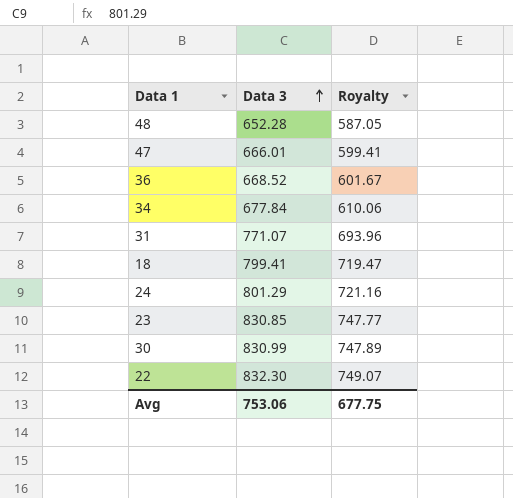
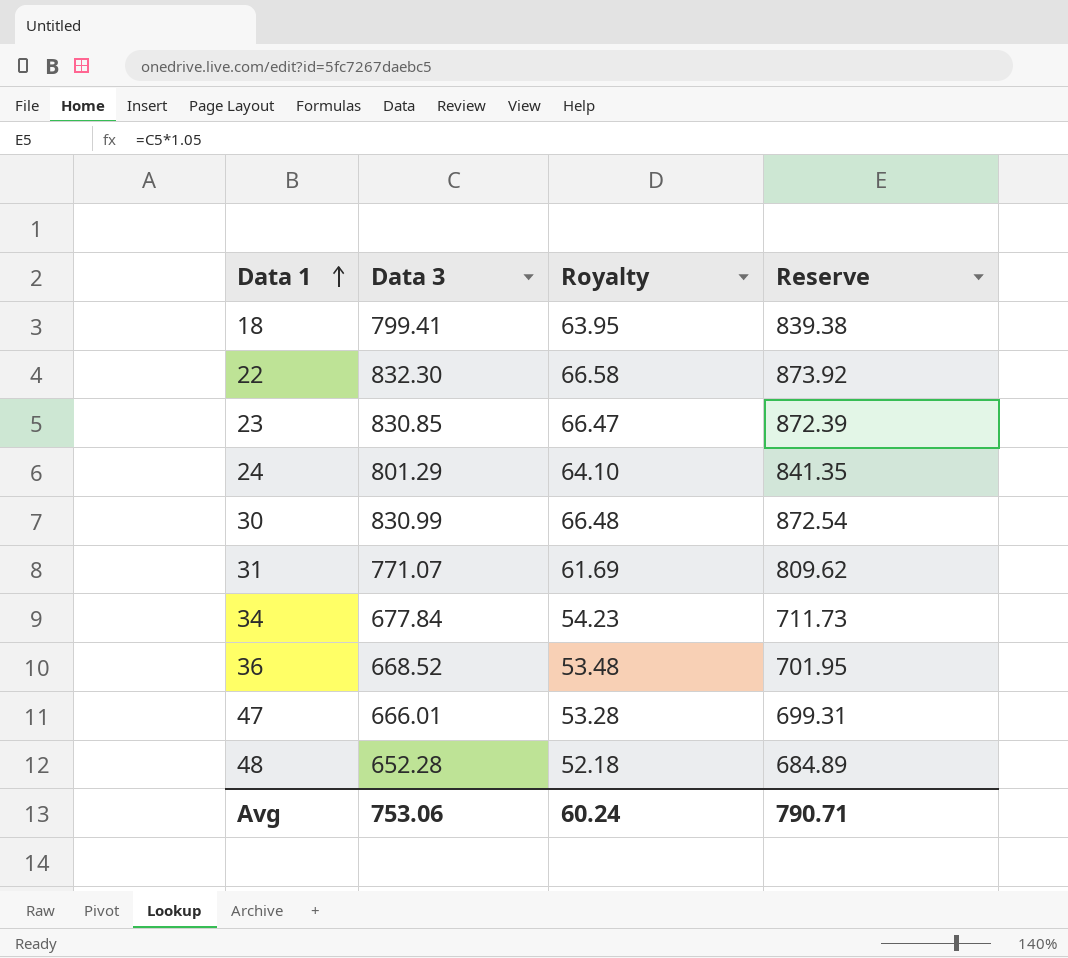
row order: Data 3 ascending -> Data 1 ascending
column Royalty | formula: [Data 3] * 0.9 -> [Data 3] * 0.08
column Reserve | formula: none -> [Data 3] * 1.05
Avg | Royalty: 677.75 -> 60.24

